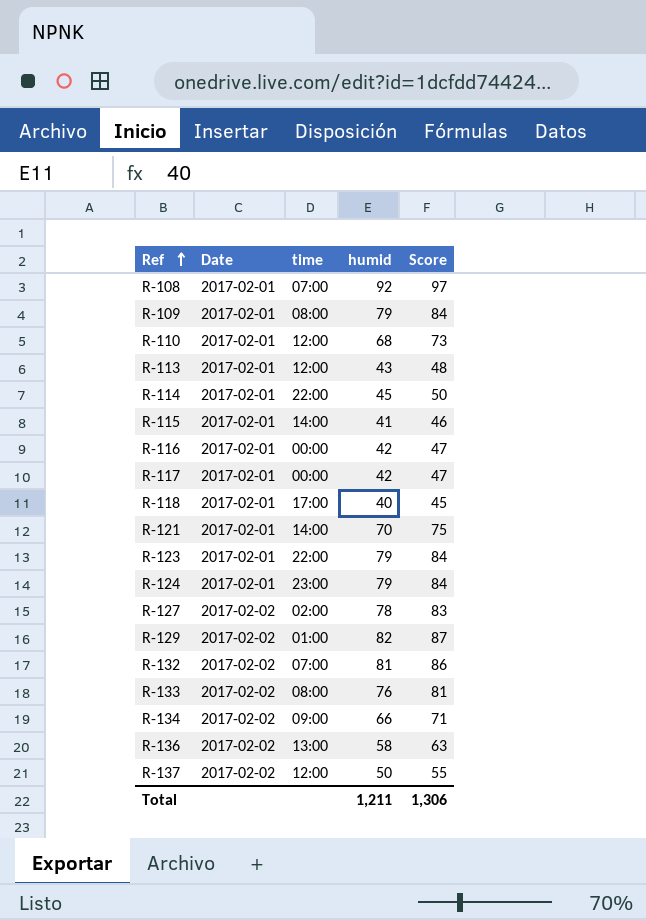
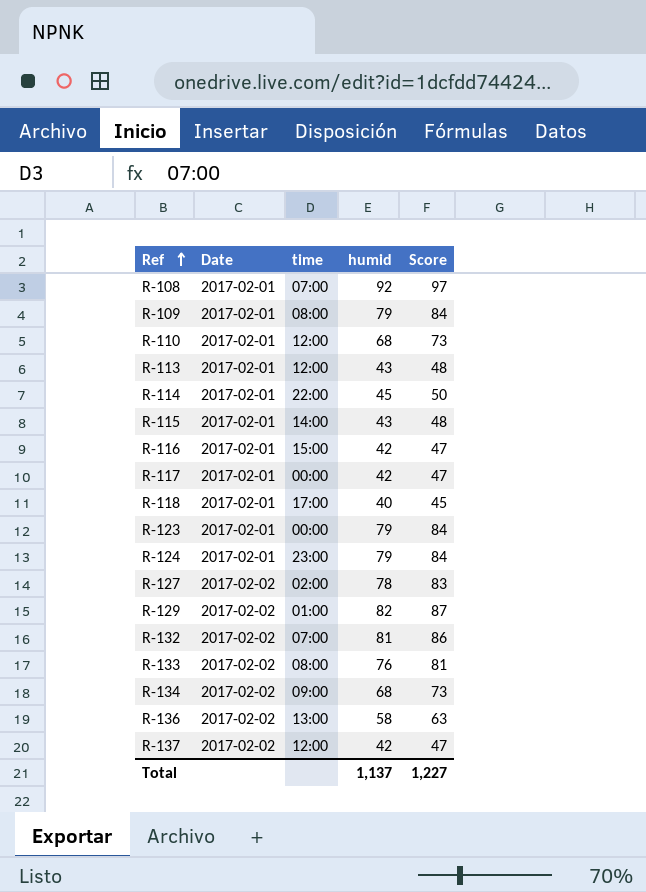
row R-121: 2017-02-01 | 14:00 | 70 | 75 -> none
R-115 | humid: 41 -> 43
R-115 | Score: 46 -> 48
R-116 | time: 00:00 -> 15:00
R-123 | time: 22:00 -> 00:00
R-134 | humid: 66 -> 68
R-134 | Score: 71 -> 73
R-137 | humid: 50 -> 42
R-137 | Score: 55 -> 47
Total | humid: 1,211 -> 1,137
Total | Score: 1,306 -> 1,227

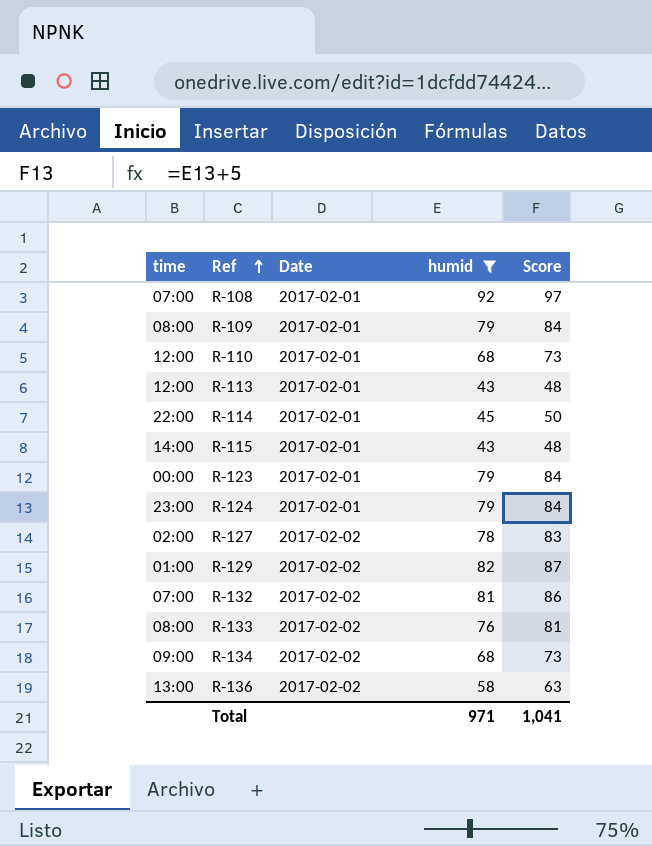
filter: none -> humid >= 43
column time | position: 3 -> 1
Total | humid: 1,137 -> 971
Total | Score: 1,227 -> 1,041

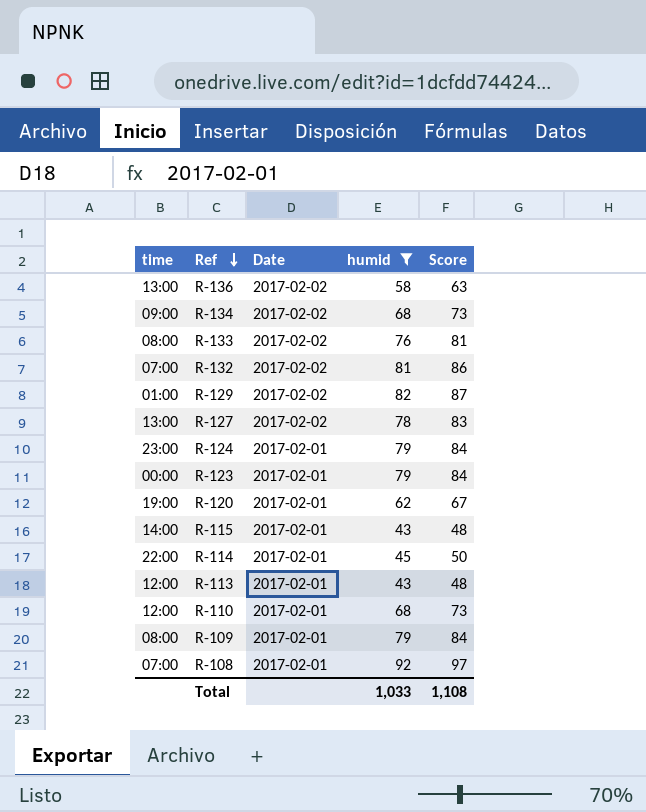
row order: Ref ascending -> Ref descending
R-127 | time: 02:00 -> 13:00
row R-120: none -> 19:00 | 2017-02-01 | 62 | 67
Total | humid: 971 -> 1,033
Total | Score: 1,041 -> 1,108

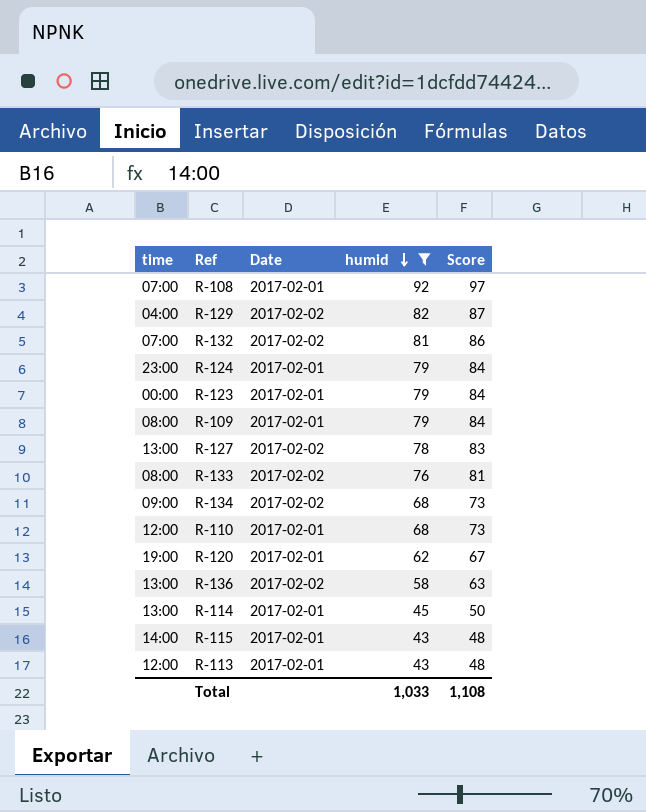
row order: Ref descending -> humid descending
R-129 | time: 01:00 -> 04:00
R-114 | time: 22:00 -> 13:00

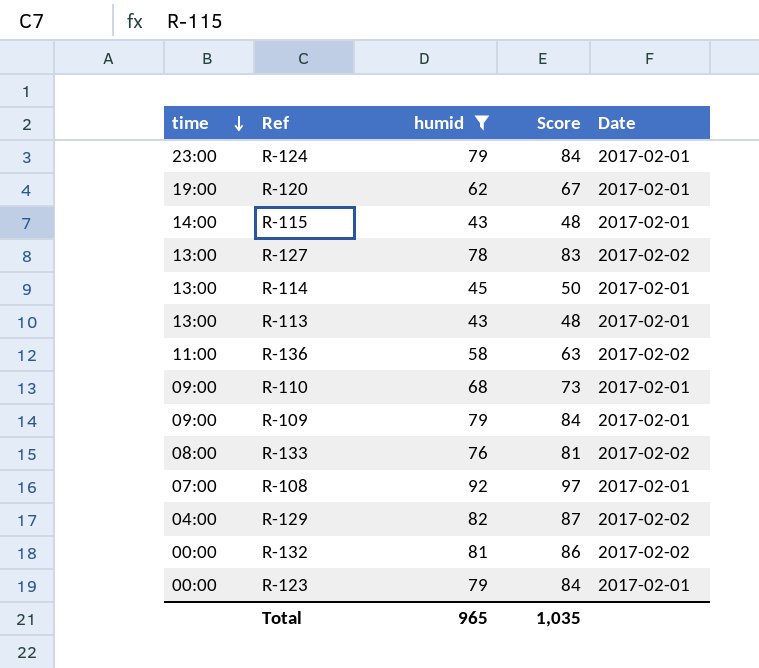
row order: humid descending -> time descending
column Date | position: 3 -> 5
row R-134: 09:00 | 2017-02-02 | 68 | 73 -> none
R-113 | time: 12:00 -> 13:00
R-136 | time: 13:00 -> 11:00
R-110 | time: 12:00 -> 09:00
R-109 | time: 08:00 -> 09:00
R-132 | time: 07:00 -> 00:00
Total | humid: 1,033 -> 965
Total | Score: 1,108 -> 1,035

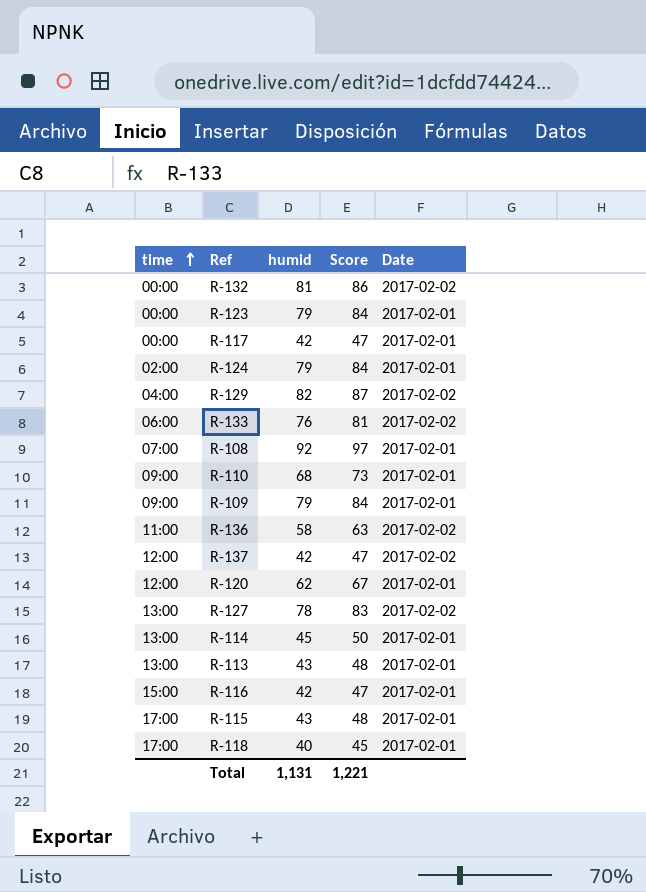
filter: humid >= 43 -> none
row order: time descending -> time ascending
R-124 | time: 23:00 -> 02:00
R-133 | time: 08:00 -> 06:00
R-120 | time: 19:00 -> 12:00
R-115 | time: 14:00 -> 17:00
Total | humid: 965 -> 1,131
Total | Score: 1,035 -> 1,221

